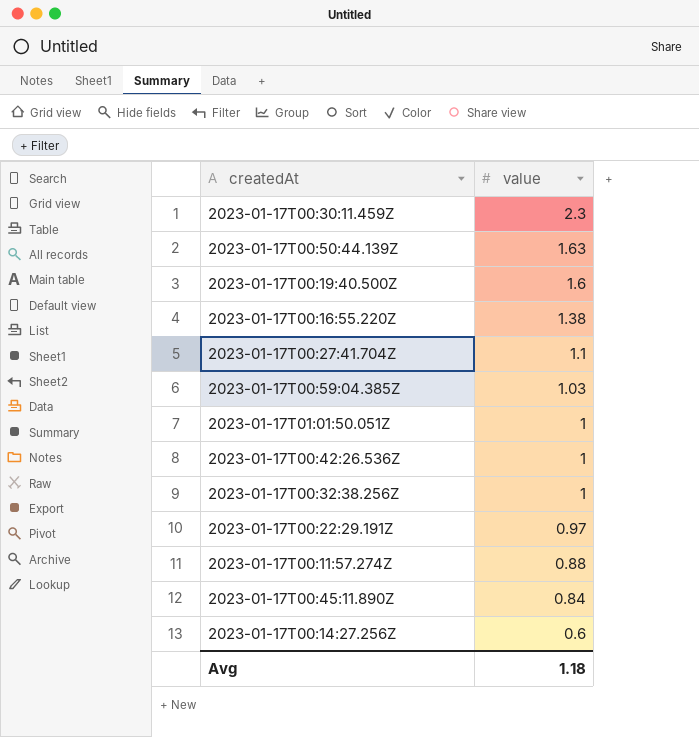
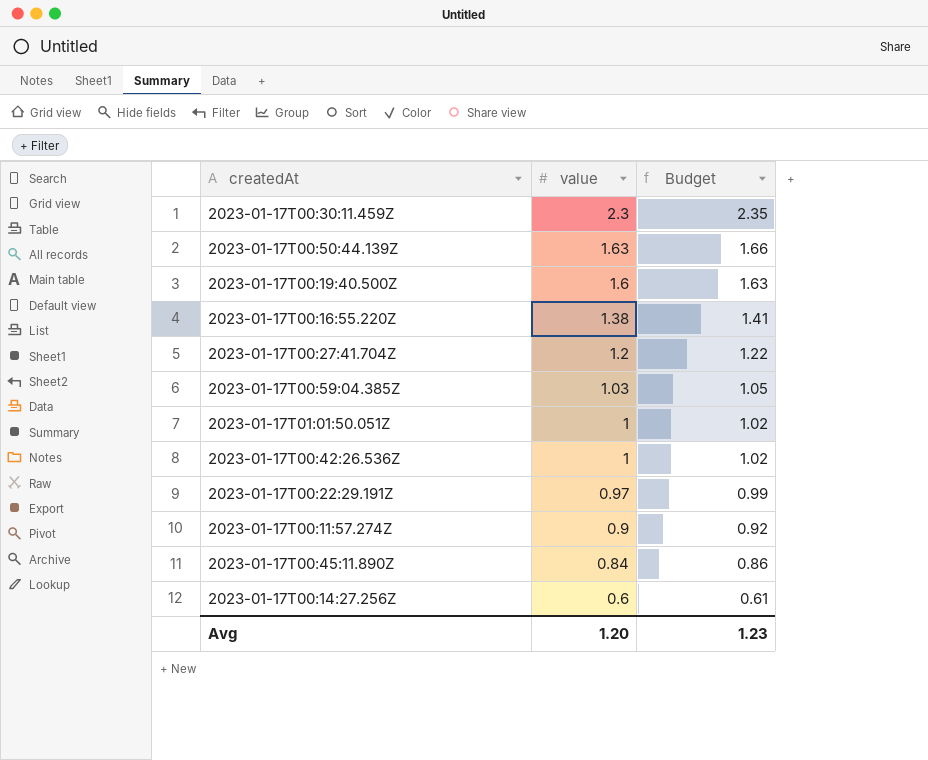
column Budget | formula: none -> [value] * 1.02
row 2023-01-17T00:32:38.256Z: 1 -> none
2023-01-17T00:27:41.704Z | value: 1.1 -> 1.2
2023-01-17T00:11:57.274Z | value: 0.88 -> 0.9
Avg | value: 1.18 -> 1.20

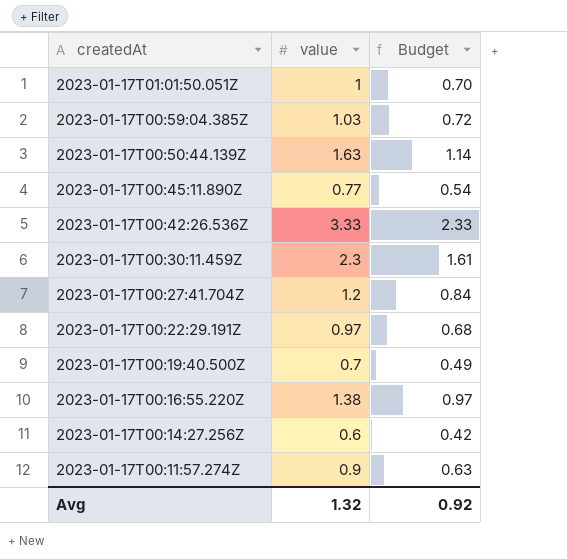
row order: value descending -> createdAt descending
column Budget | formula: [value] * 1.02 -> [value] * 0.7
2023-01-17T00:45:11.890Z | value: 0.84 -> 0.77
2023-01-17T00:42:26.536Z | value: 1 -> 3.33
2023-01-17T00:19:40.500Z | value: 1.6 -> 0.7
Avg | value: 1.20 -> 1.32
Avg | Budget: 1.23 -> 0.92

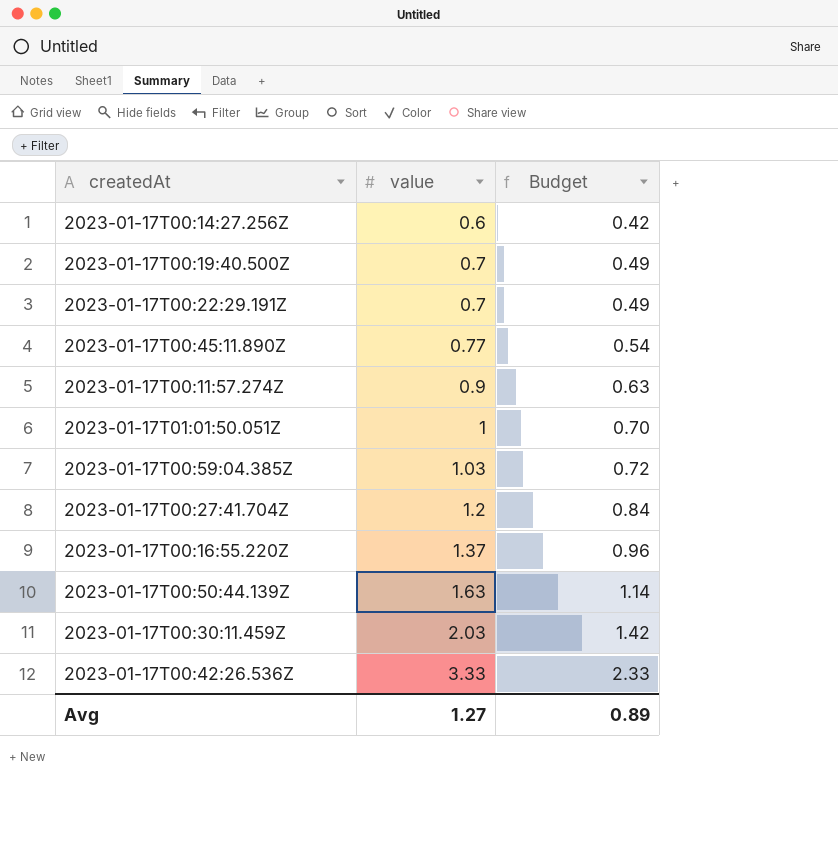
row order: createdAt descending -> value ascending
2023-01-17T00:22:29.191Z | value: 0.97 -> 0.7
2023-01-17T00:22:29.191Z | Budget: 0.68 -> 0.49
2023-01-17T00:16:55.220Z | value: 1.38 -> 1.37
2023-01-17T00:16:55.220Z | Budget: 0.97 -> 0.96
2023-01-17T00:30:11.459Z | value: 2.3 -> 2.03
2023-01-17T00:30:11.459Z | Budget: 1.61 -> 1.42
Avg | value: 1.32 -> 1.27
Avg | Budget: 0.92 -> 0.89

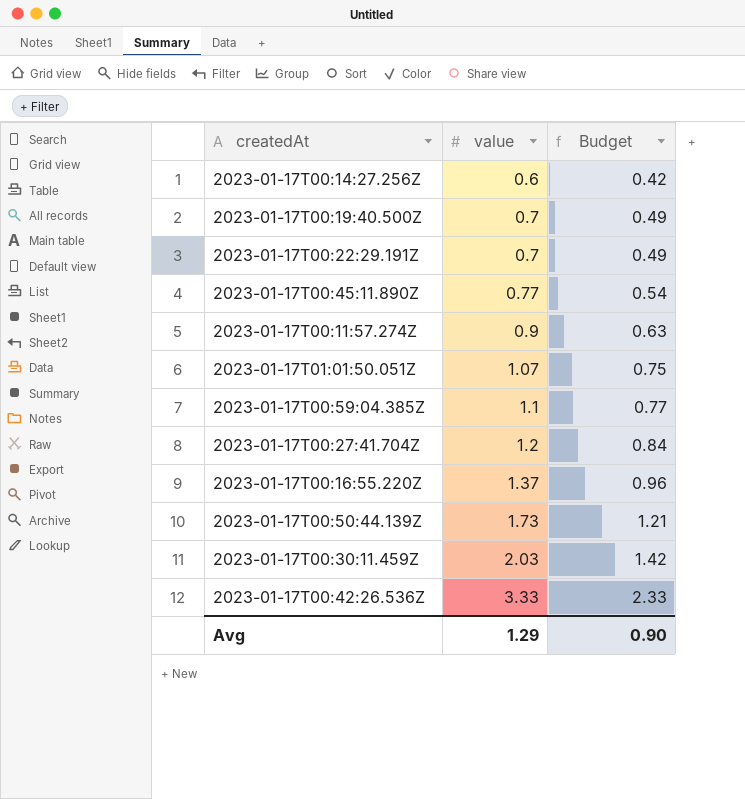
2023-01-17T01:01:50.051Z | value: 1 -> 1.07
2023-01-17T01:01:50.051Z | Budget: 0.70 -> 0.75
2023-01-17T00:59:04.385Z | value: 1.03 -> 1.1
2023-01-17T00:59:04.385Z | Budget: 0.72 -> 0.77
2023-01-17T00:50:44.139Z | value: 1.63 -> 1.73
2023-01-17T00:50:44.139Z | Budget: 1.14 -> 1.21
Avg | value: 1.27 -> 1.29
Avg | Budget: 0.89 -> 0.90

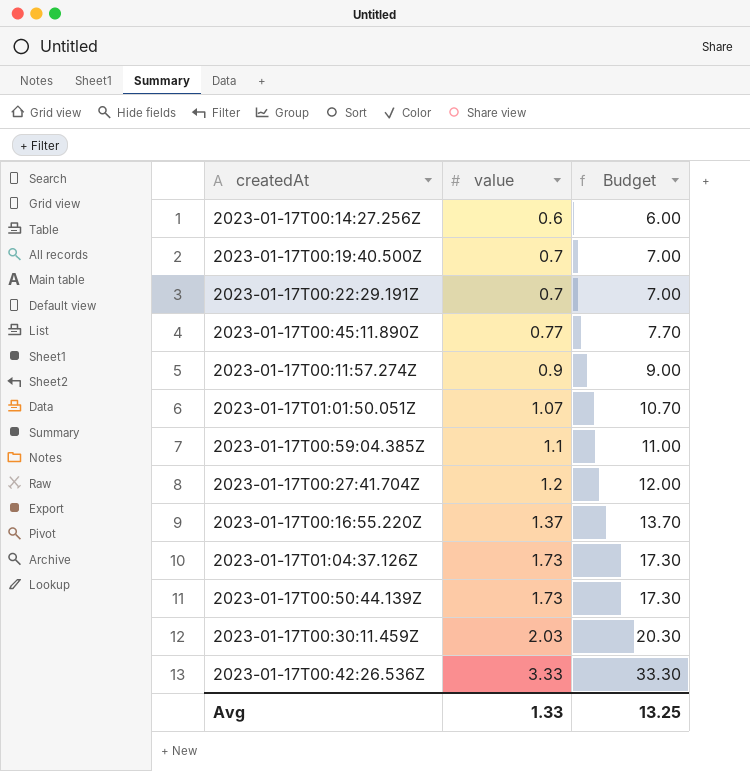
column Budget | formula: [value] * 0.7 -> [value] * 10
row 2023-01-17T01:04:37.126Z: none -> 1.73 | 17.30
Avg | value: 1.29 -> 1.33
Avg | Budget: 0.90 -> 13.25

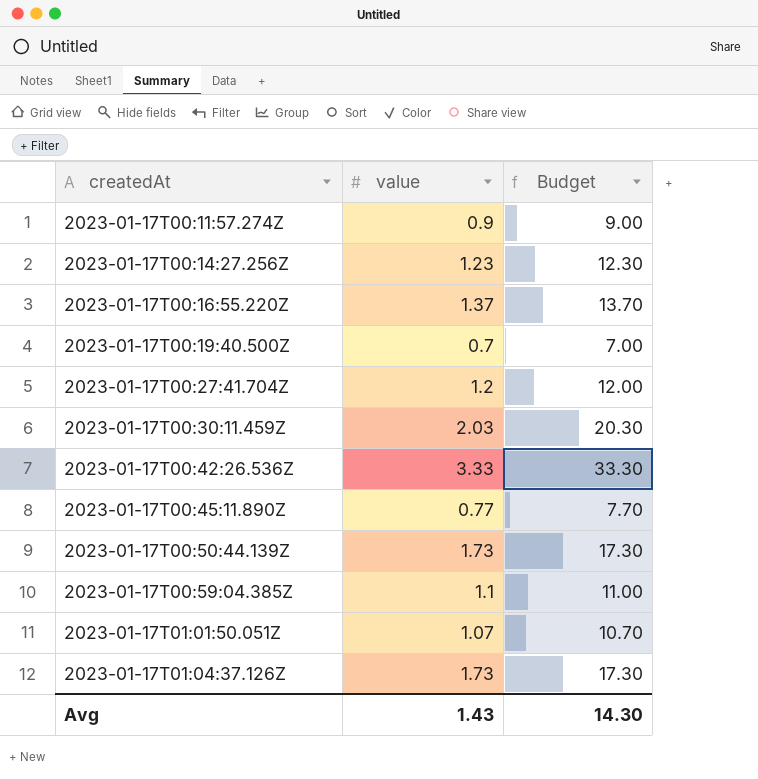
row order: value ascending -> createdAt ascending
row 2023-01-17T00:22:29.191Z: 0.7 | 7.00 -> none
2023-01-17T00:14:27.256Z | value: 0.6 -> 1.23
2023-01-17T00:14:27.256Z | Budget: 6.00 -> 12.30
Avg | value: 1.33 -> 1.43
Avg | Budget: 13.25 -> 14.30

